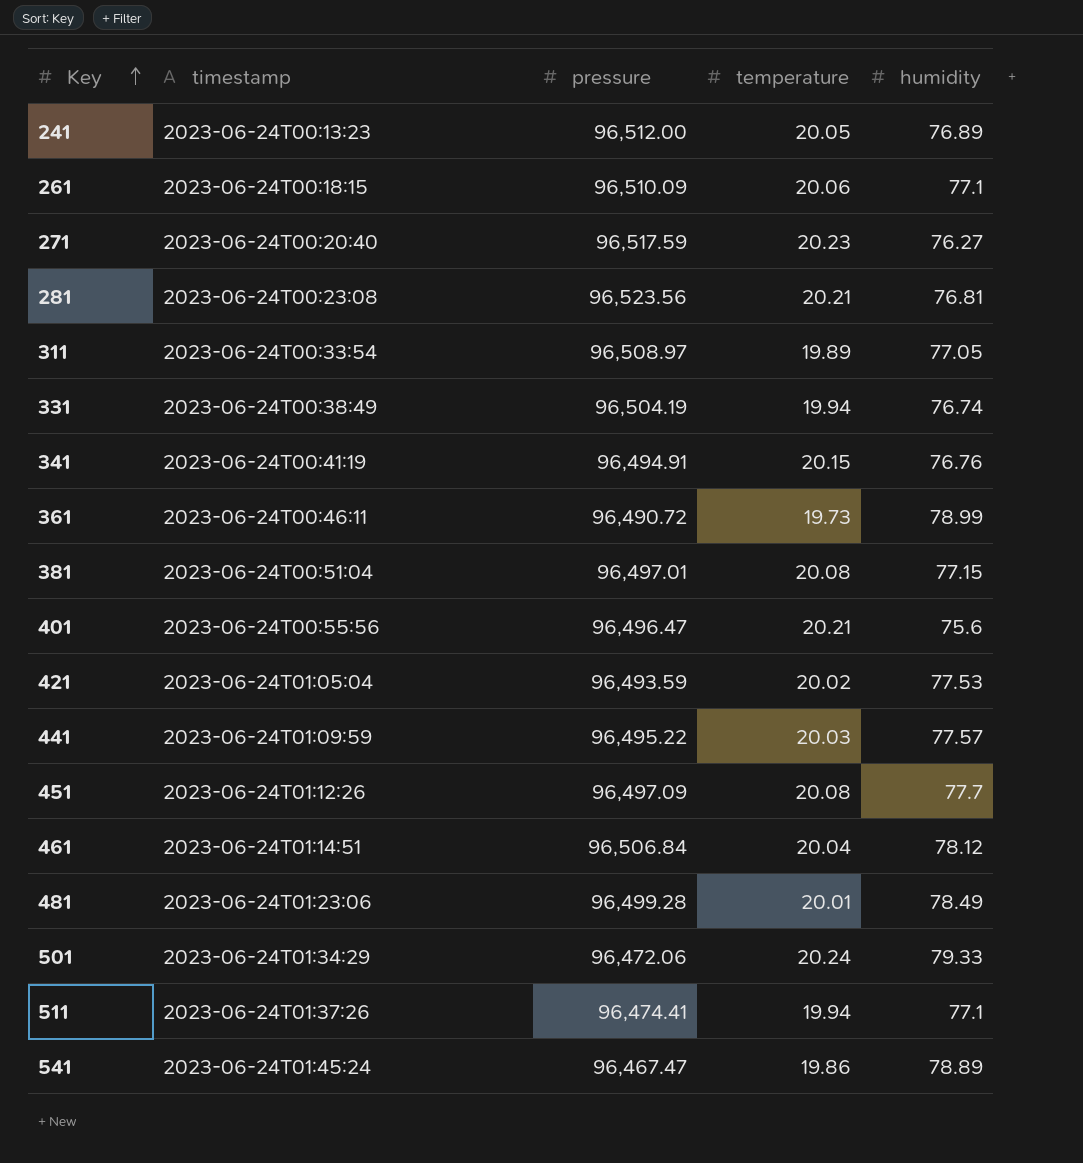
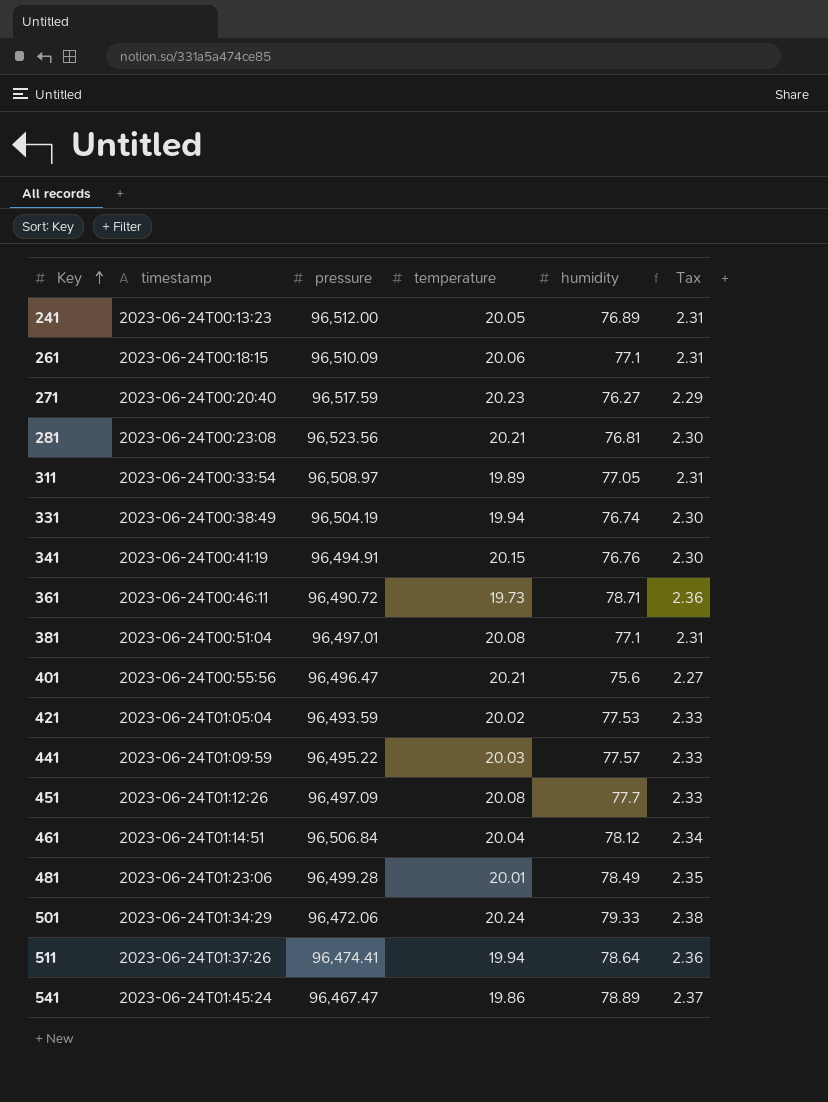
column Tax | formula: none -> [humidity] * 0.03
361 | humidity: 78.99 -> 78.71
381 | humidity: 77.15 -> 77.1
511 | humidity: 77.1 -> 78.64

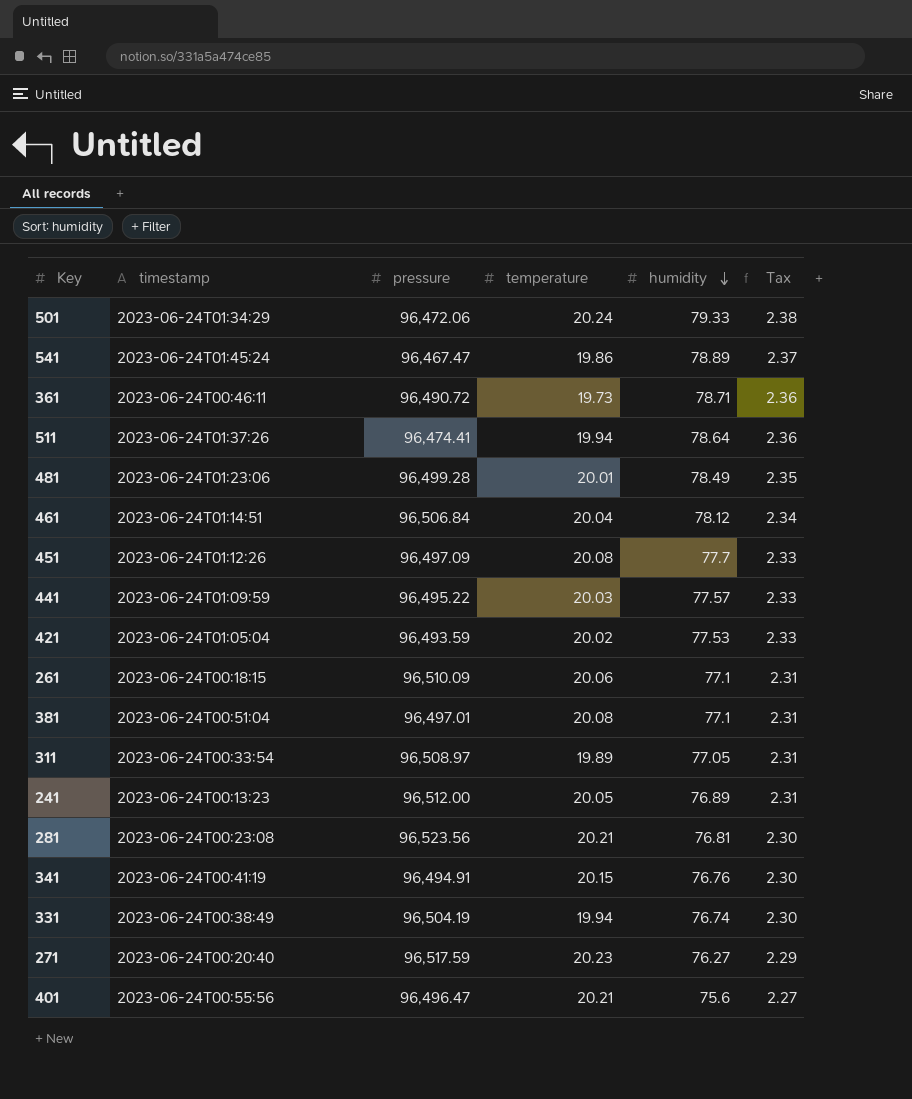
row order: Key ascending -> humidity descending

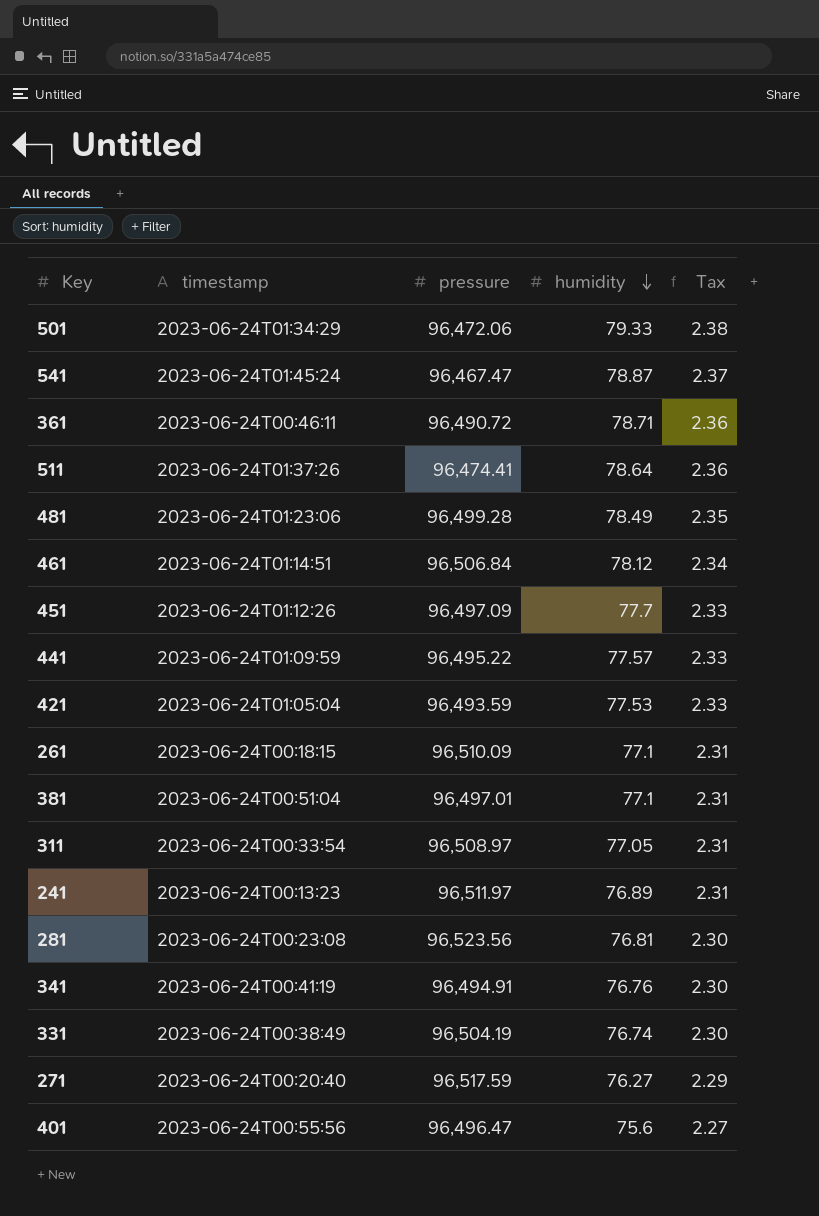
column temperature | position: 4 -> none
541 | humidity: 78.89 -> 78.87
241 | pressure: 96,512.00 -> 96,511.97

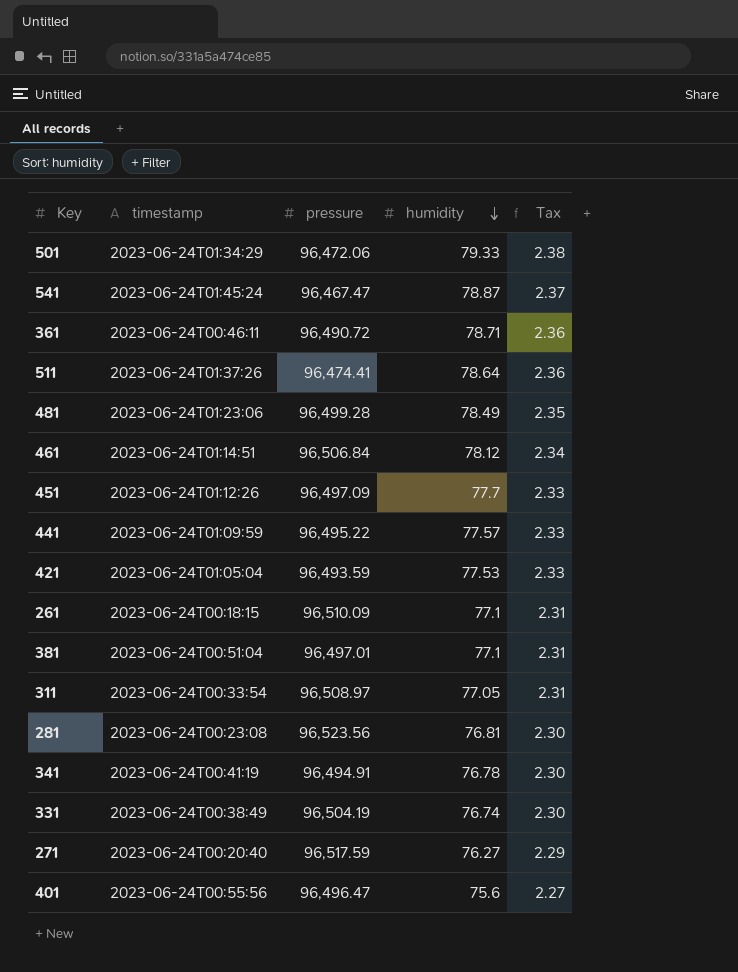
row 241: 2023-06-24T00:13:23 | 96,511.97 | 76.89 | 2.31 -> none
341 | humidity: 76.76 -> 76.78

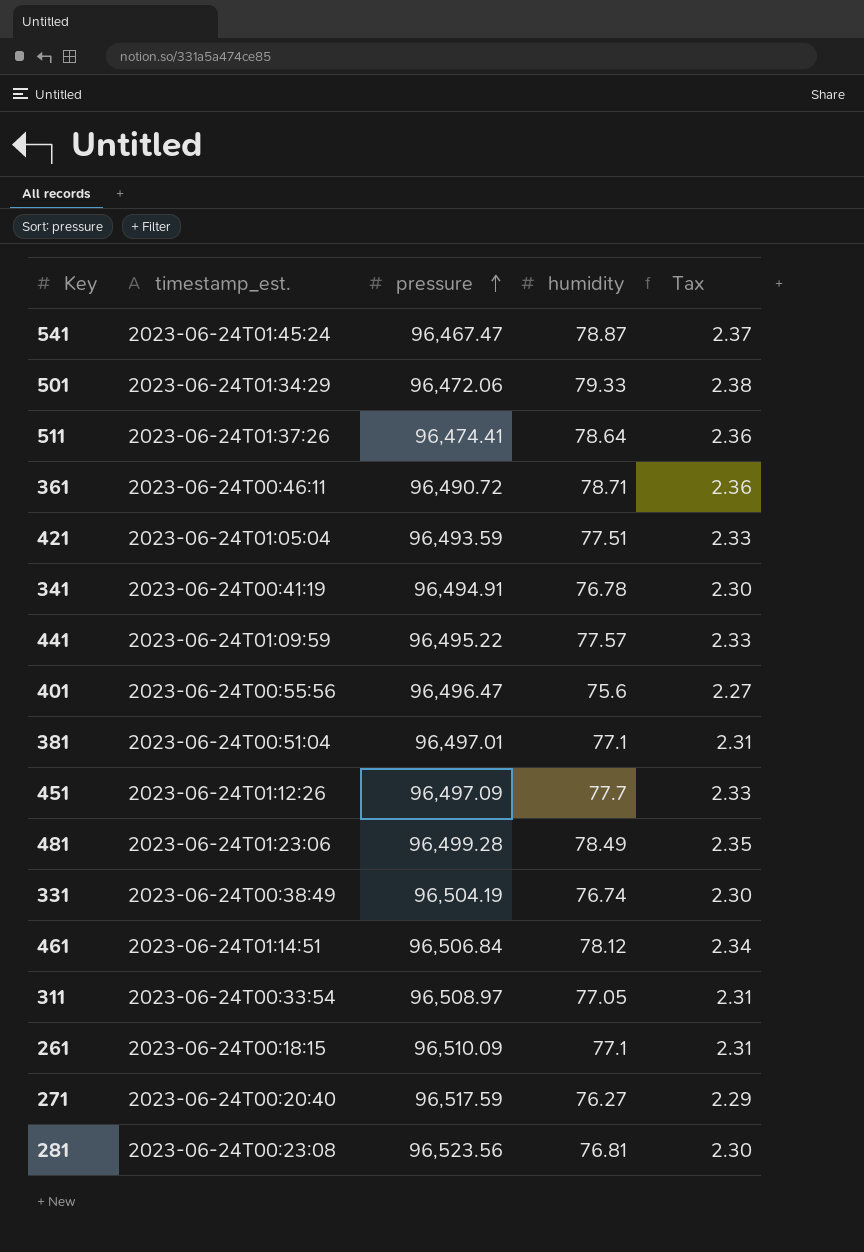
row order: humidity descending -> pressure ascending
column name: timestamp -> timestamp_est.
421 | humidity: 77.53 -> 77.51

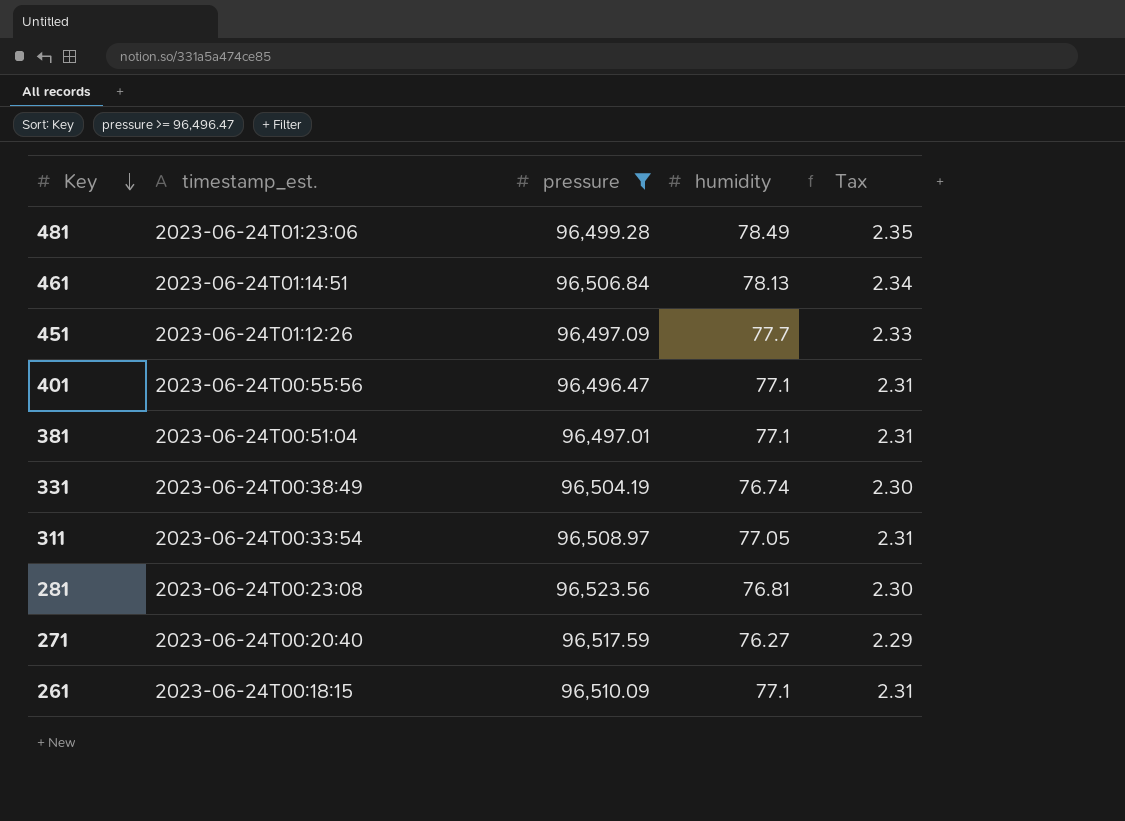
filter: none -> pressure >= 96,496.47
row order: pressure ascending -> Key descending
461 | humidity: 78.12 -> 78.13
401 | humidity: 75.6 -> 77.1
401 | Tax: 2.27 -> 2.31

